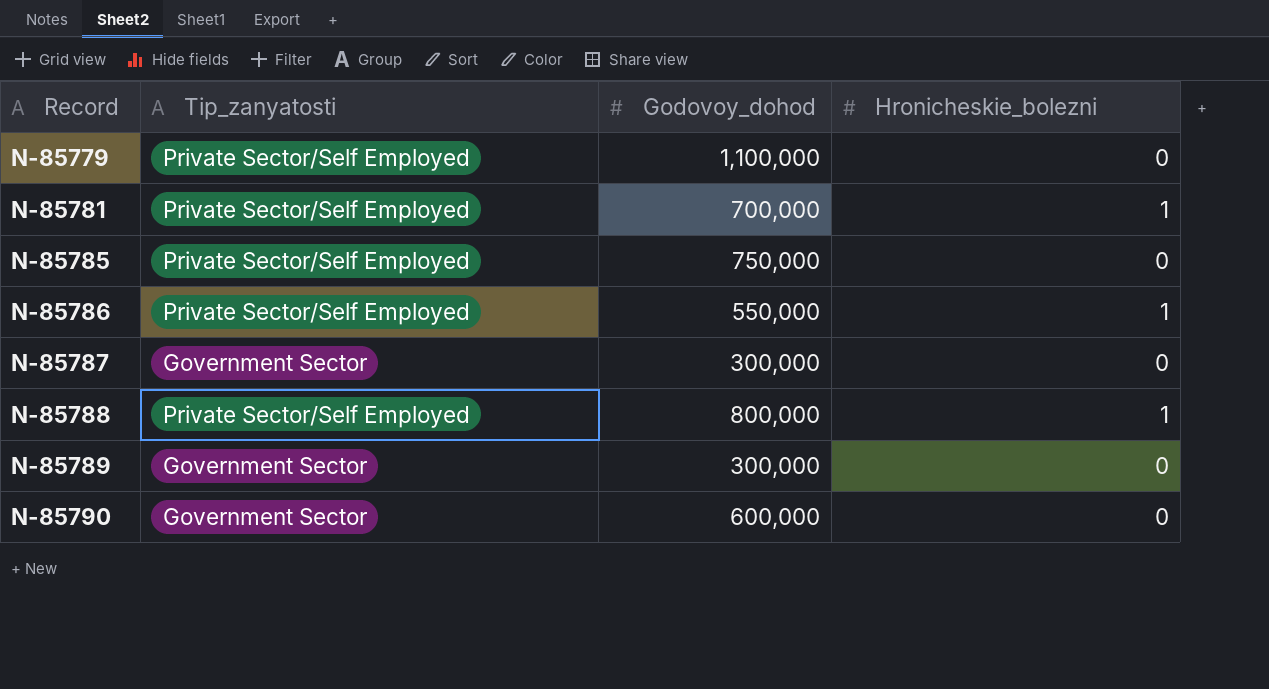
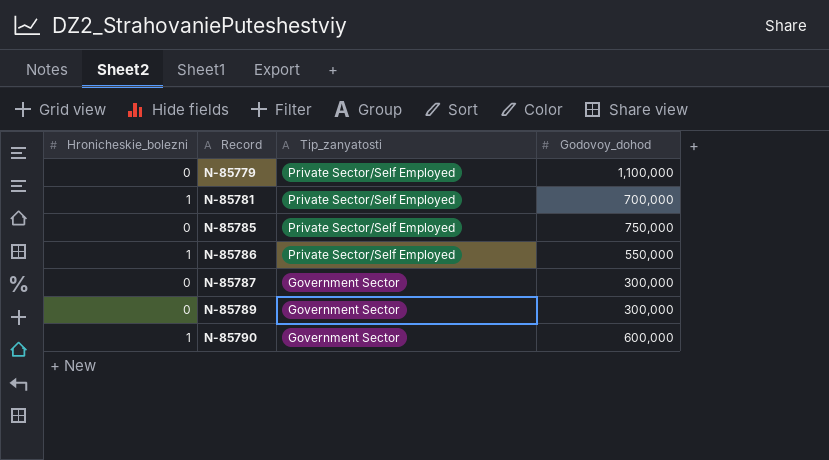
column Hronicheskie_bolezni | position: 4 -> 1
row N-85788: Private Sector/Self Employed | 800,000 | 1 -> none
N-85790 | Hronicheskie_bolezni: 0 -> 1

